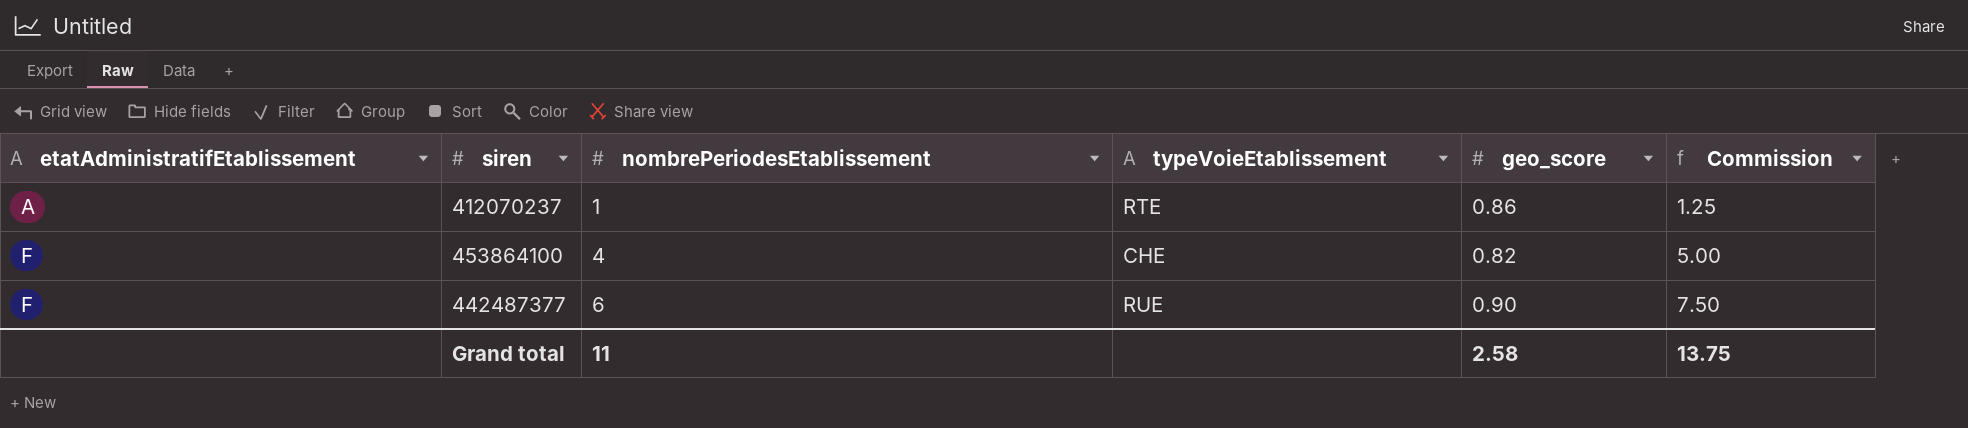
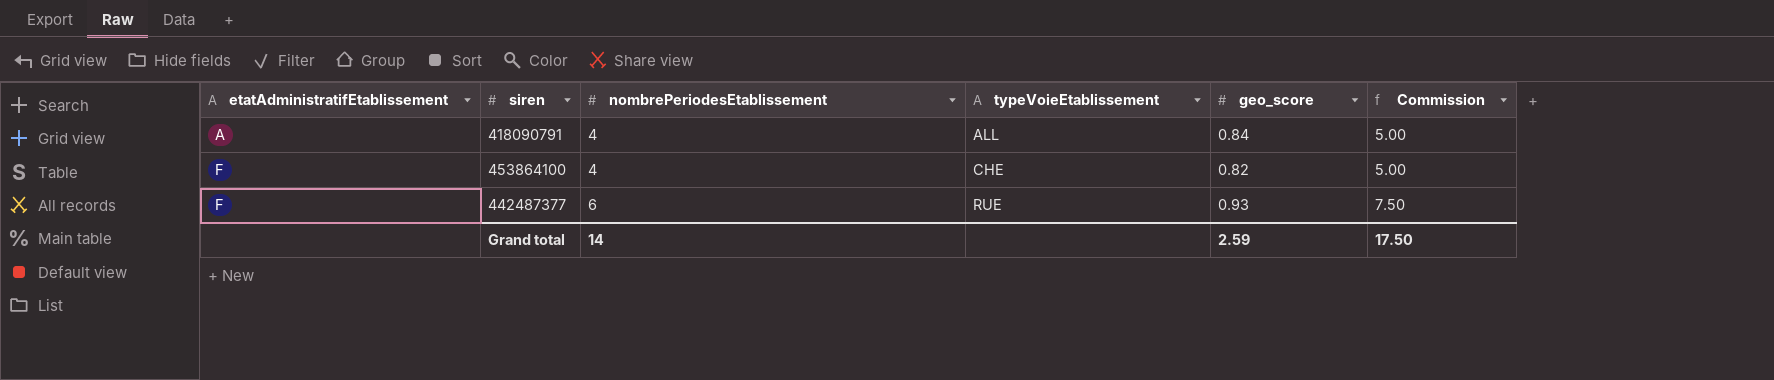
row 412070237: A | 1 | RTE | 0.86 | 1.25 -> none
row 418090791: none -> A | 4 | ALL | 0.84 | 5.00
442487377 | geo_score: 0.90 -> 0.93
Grand total | nombrePeriodesEtablissement: 11 -> 14
Grand total | geo_score: 2.58 -> 2.59
Grand total | Commission: 13.75 -> 17.50

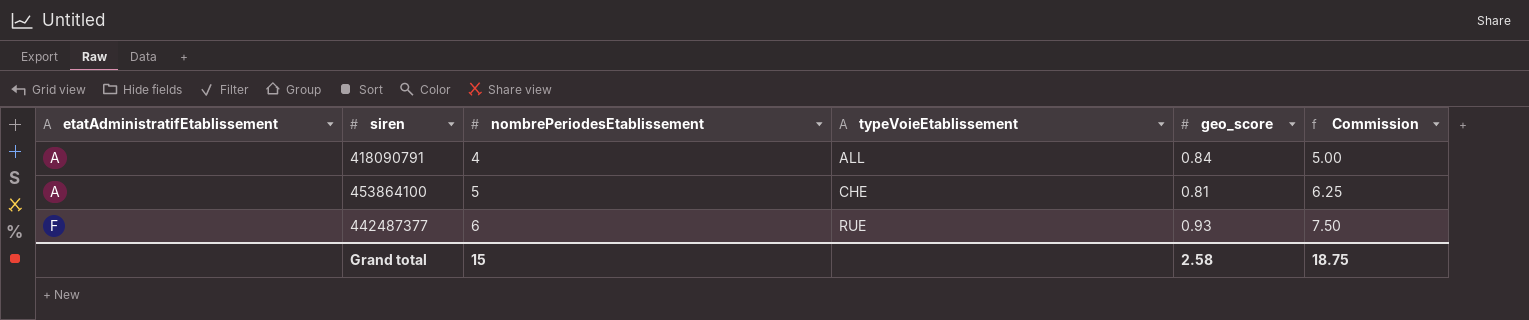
453864100 | etatAdministratifEtablissement: F -> A
453864100 | nombrePeriodesEtablissement: 4 -> 5
453864100 | geo_score: 0.82 -> 0.81
453864100 | Commission: 5.00 -> 6.25
Grand total | nombrePeriodesEtablissement: 14 -> 15
Grand total | geo_score: 2.59 -> 2.58
Grand total | Commission: 17.50 -> 18.75

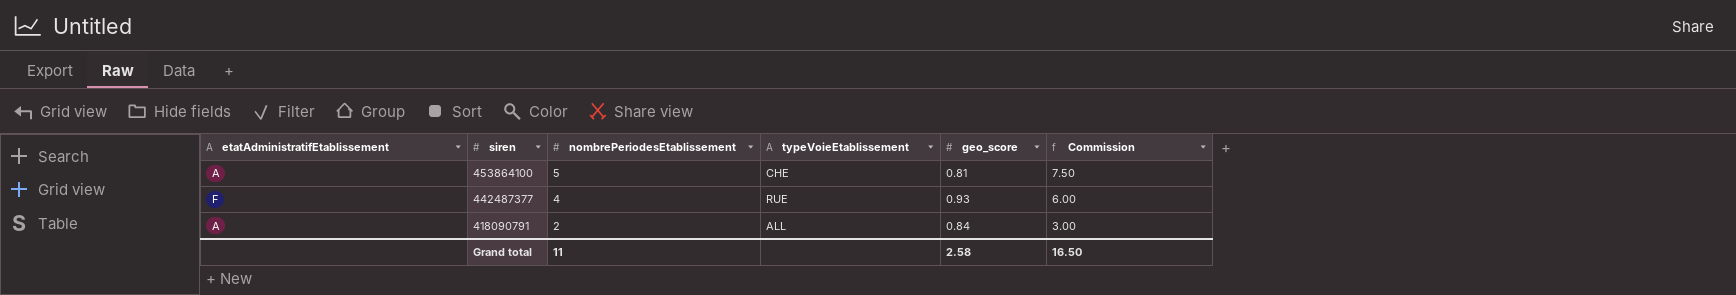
row order: etatAdministratifEtablissement ascending -> siren descending
column Commission | formula: [nombrePeriodesEtablissement] * 1.25 -> [nombrePeriodesEtablissement] * 1.5
442487377 | nombrePeriodesEtablissement: 6 -> 4
418090791 | nombrePeriodesEtablissement: 4 -> 2
Grand total | nombrePeriodesEtablissement: 15 -> 11
Grand total | Commission: 18.75 -> 16.50

